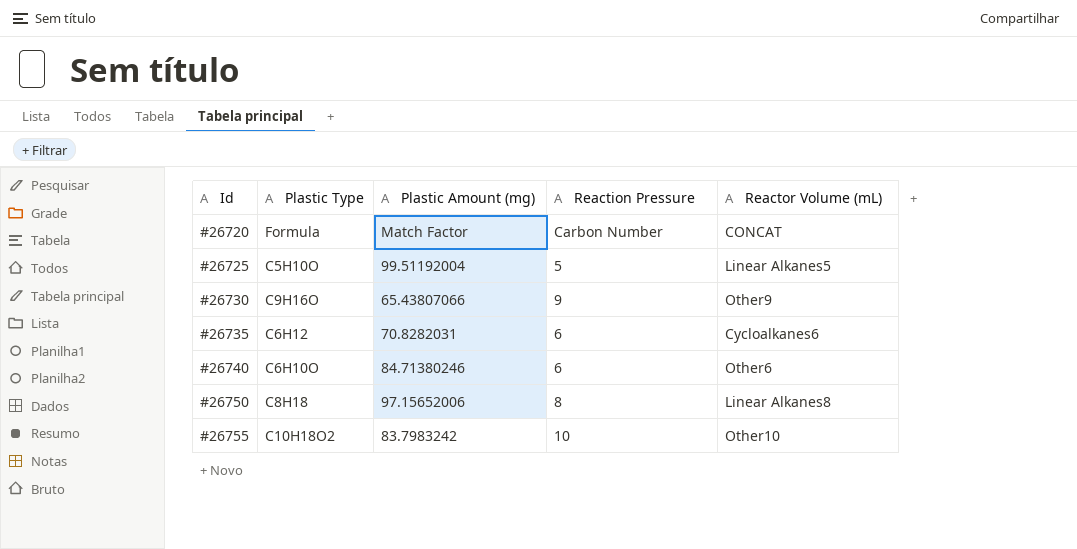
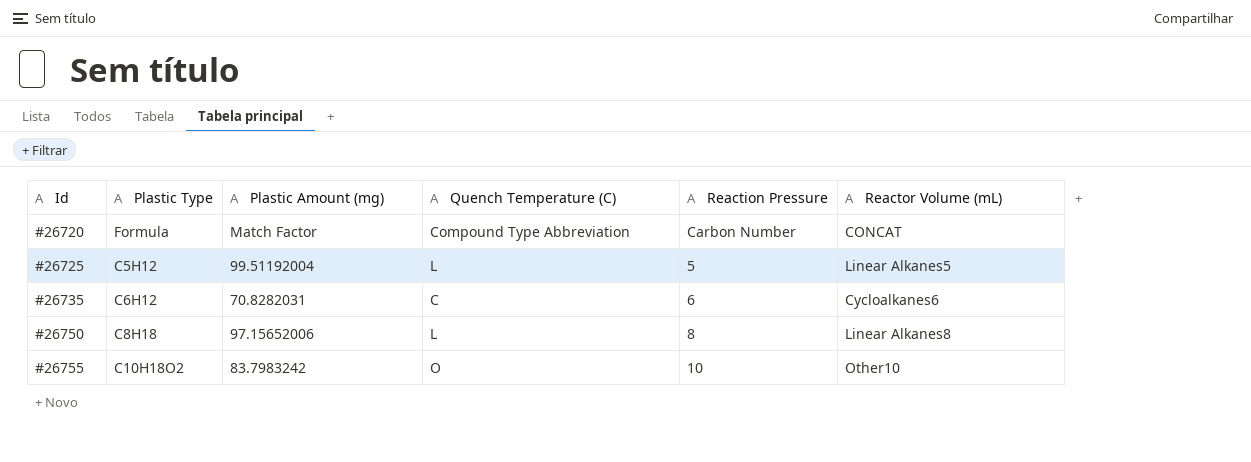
column Quench Temperature (C) | position: none -> 4
row #26730: C9H16O | 65.43807066 | 9 | Other9 -> none
row #26740: C6H10O | 84.71380246 | 6 | Other6 -> none
#26725 | Plastic Type: C5H10O -> C5H12

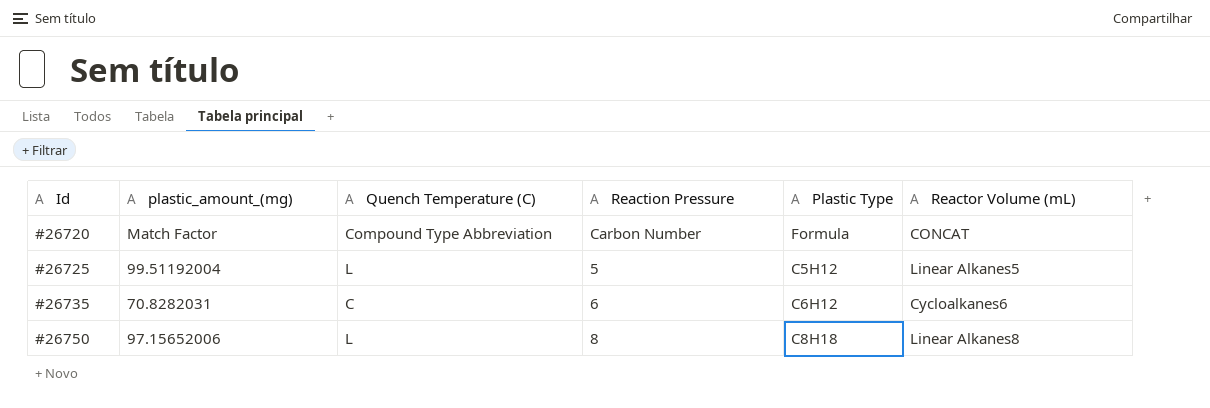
column name: Plastic Amount (mg) -> plastic_amount_(mg)
column Plastic Type | position: 2 -> 5
row #26755: C10H18O2 | 83.7983242 | O | 10 | Other10 -> none

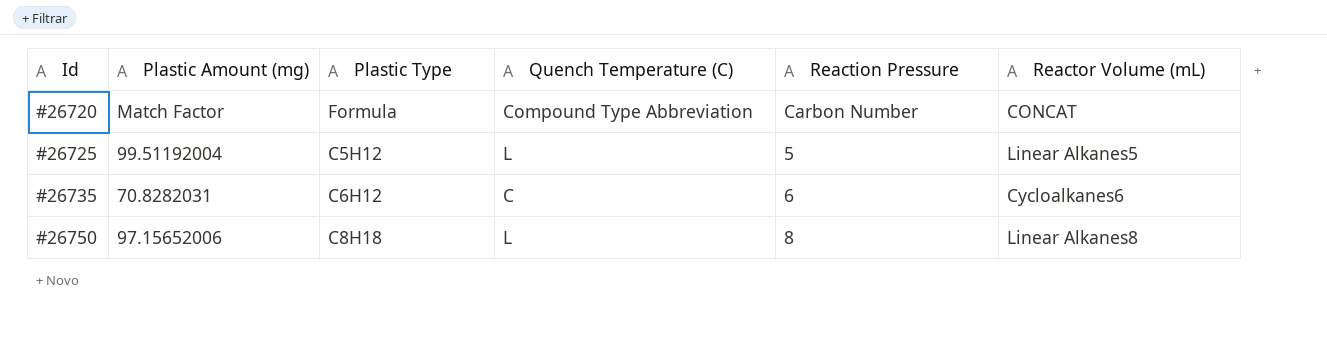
column name: plastic_amount_(mg) -> Plastic Amount (mg)
column Plastic Type | position: 5 -> 3

